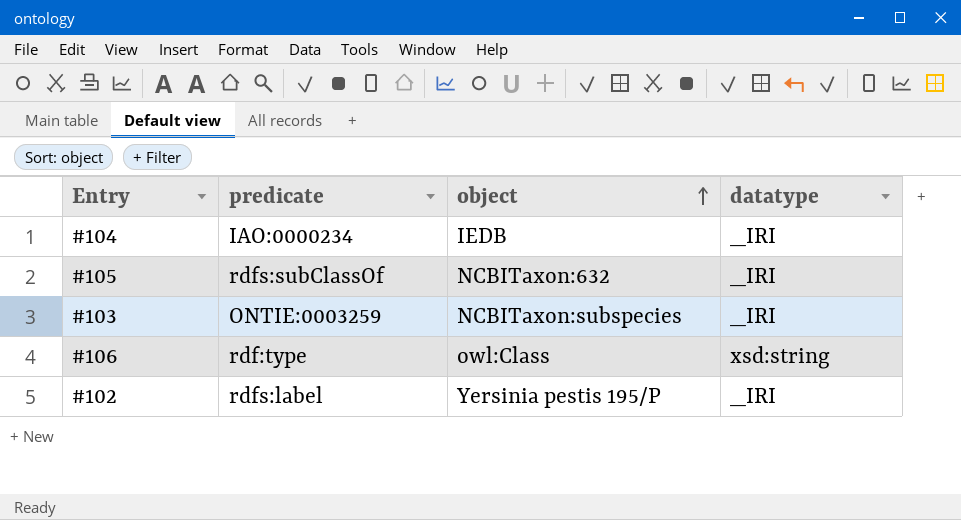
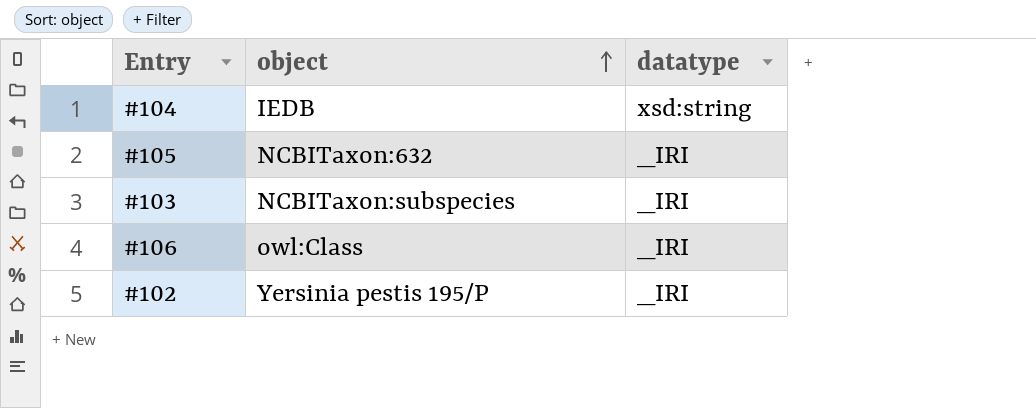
column predicate | position: 2 -> none
#104 | datatype: _IRI -> xsd:string
#106 | datatype: xsd:string -> _IRI

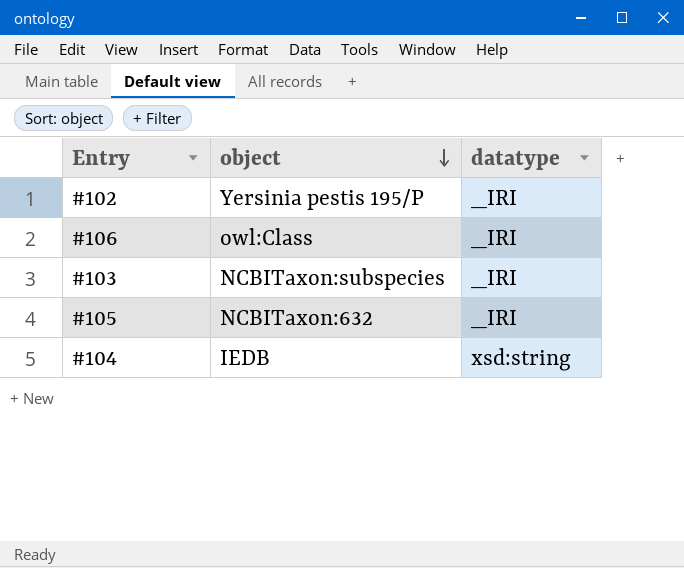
row order: object ascending -> object descending

